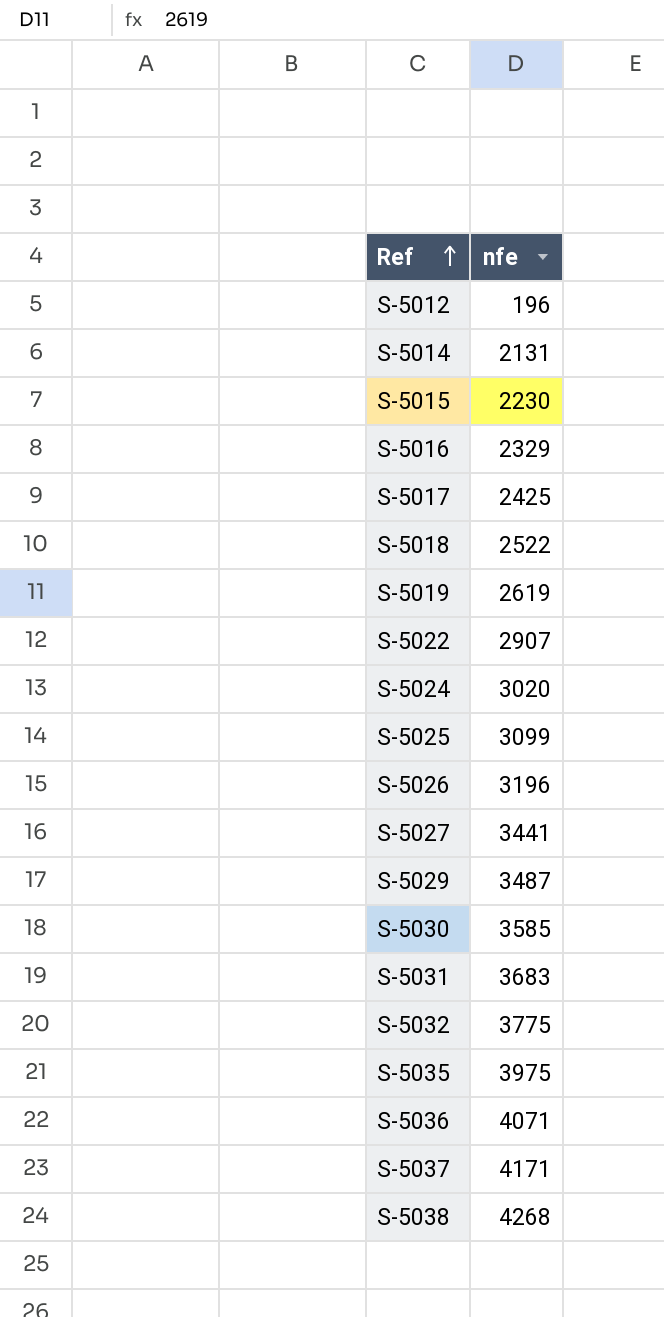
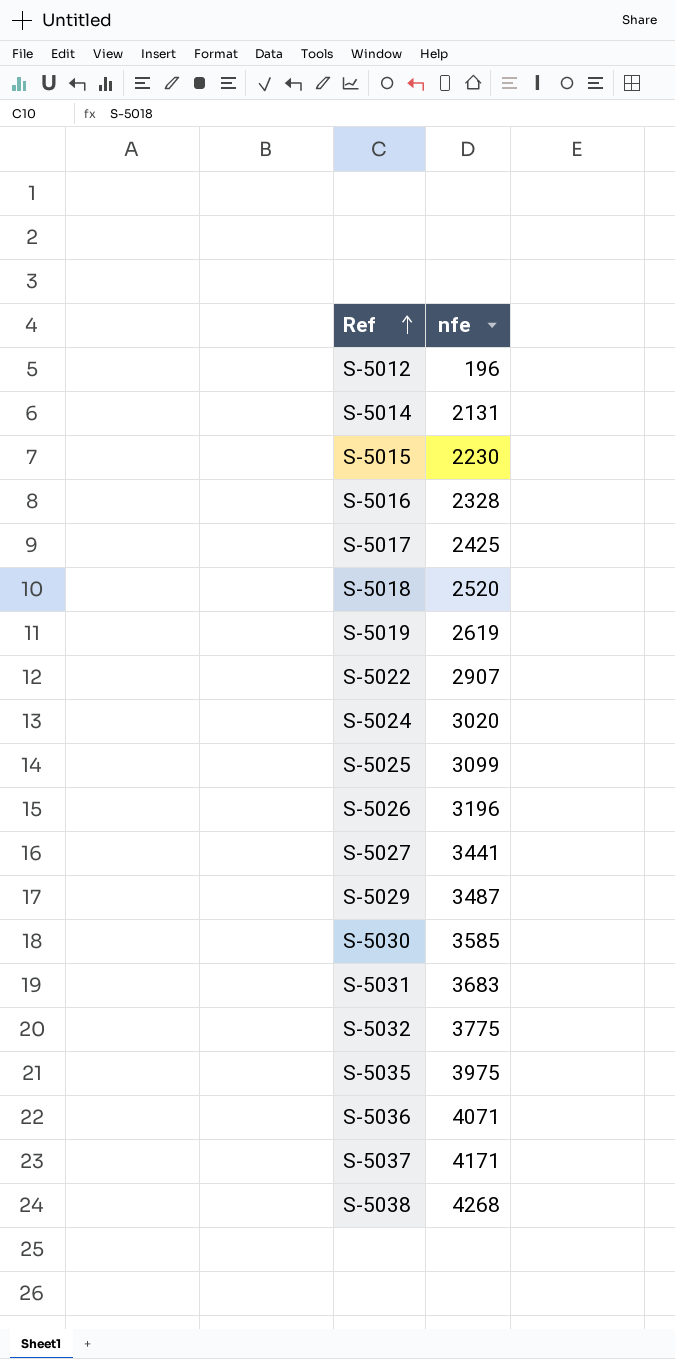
S-5016 | nfe: 2329 -> 2328
S-5018 | nfe: 2522 -> 2520

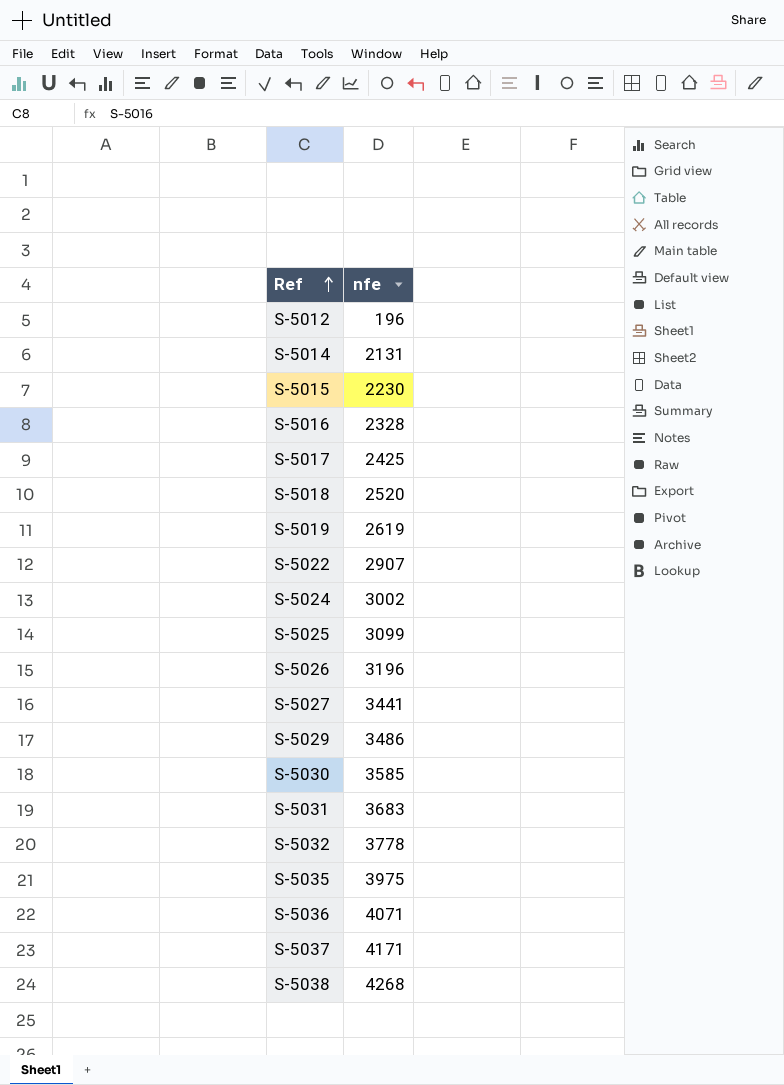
S-5024 | nfe: 3020 -> 3002
S-5029 | nfe: 3487 -> 3486
S-5032 | nfe: 3775 -> 3778

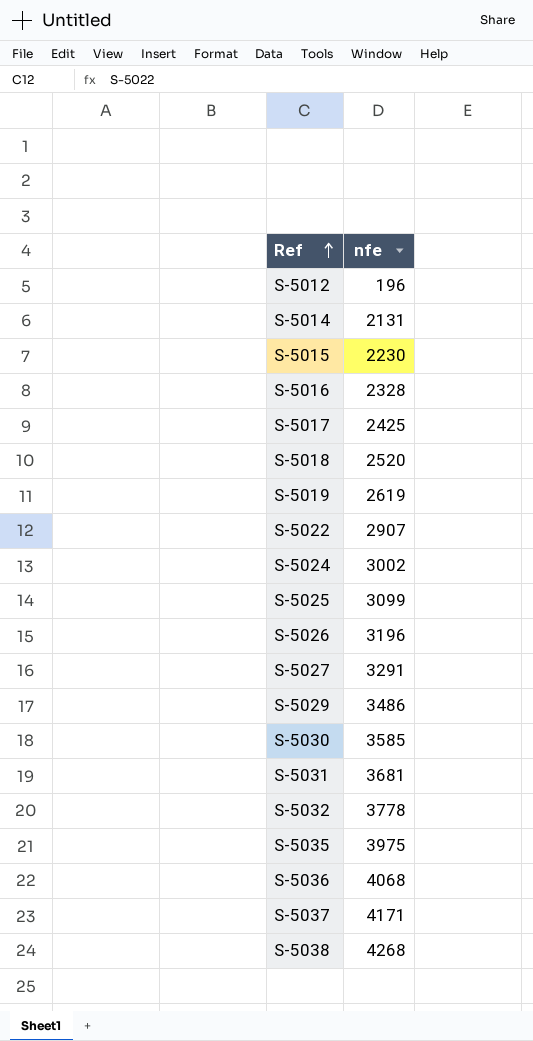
S-5027 | nfe: 3441 -> 3291
S-5031 | nfe: 3683 -> 3681
S-5036 | nfe: 4071 -> 4068

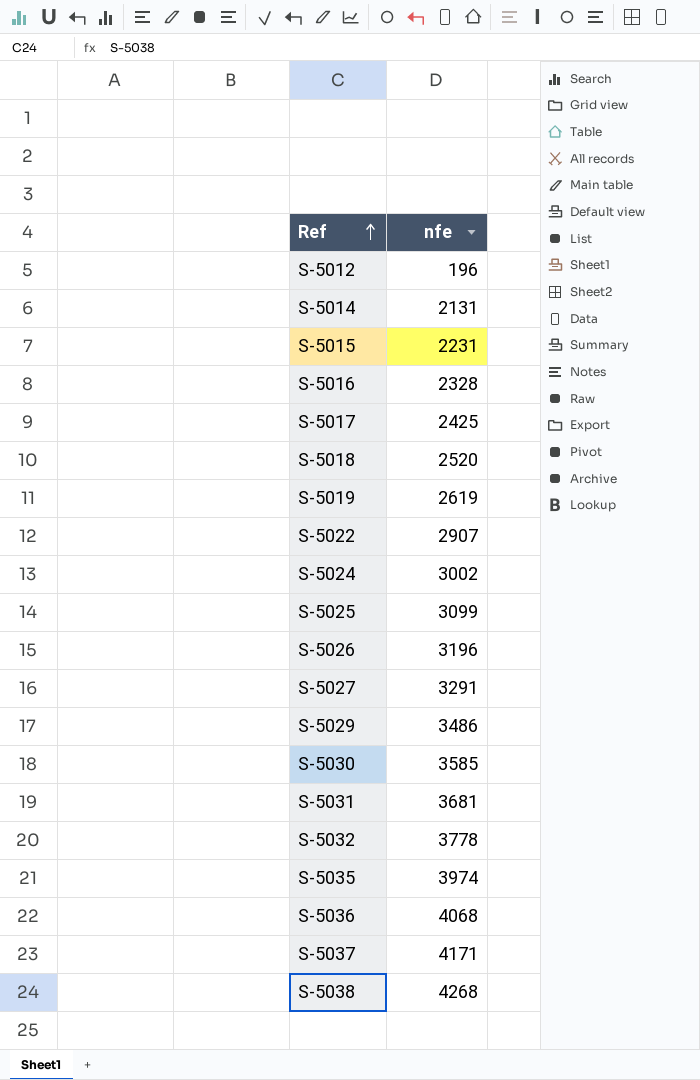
S-5015 | nfe: 2230 -> 2231
S-5035 | nfe: 3975 -> 3974

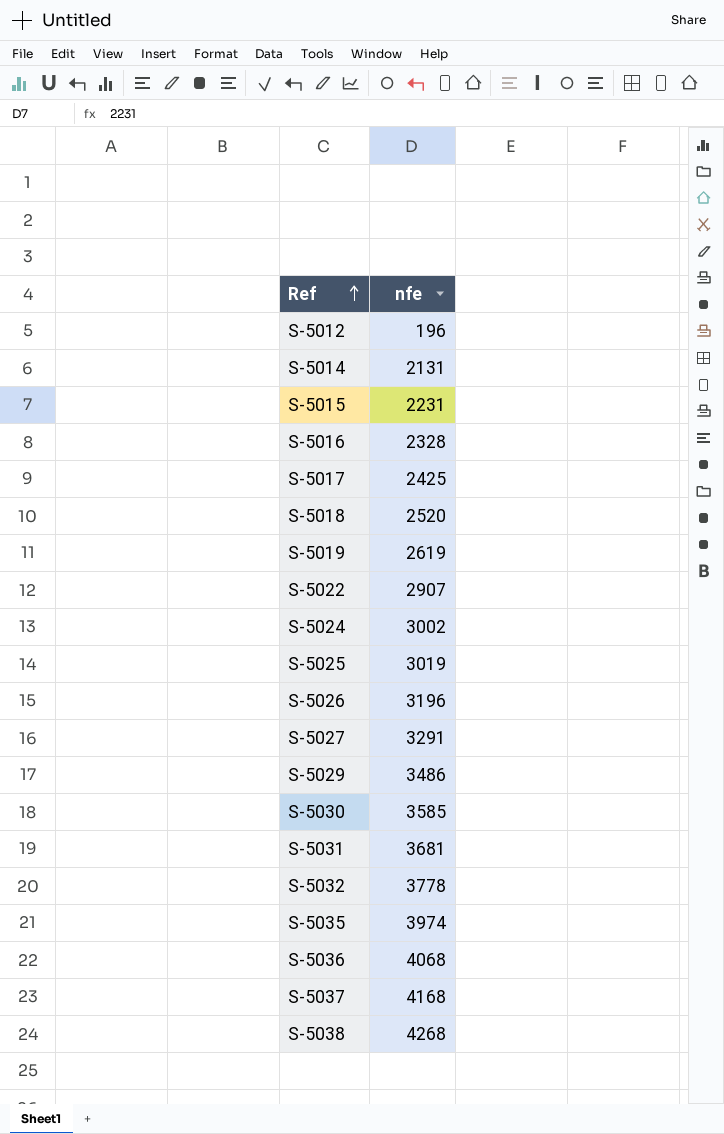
S-5025 | nfe: 3099 -> 3019
S-5037 | nfe: 4171 -> 4168

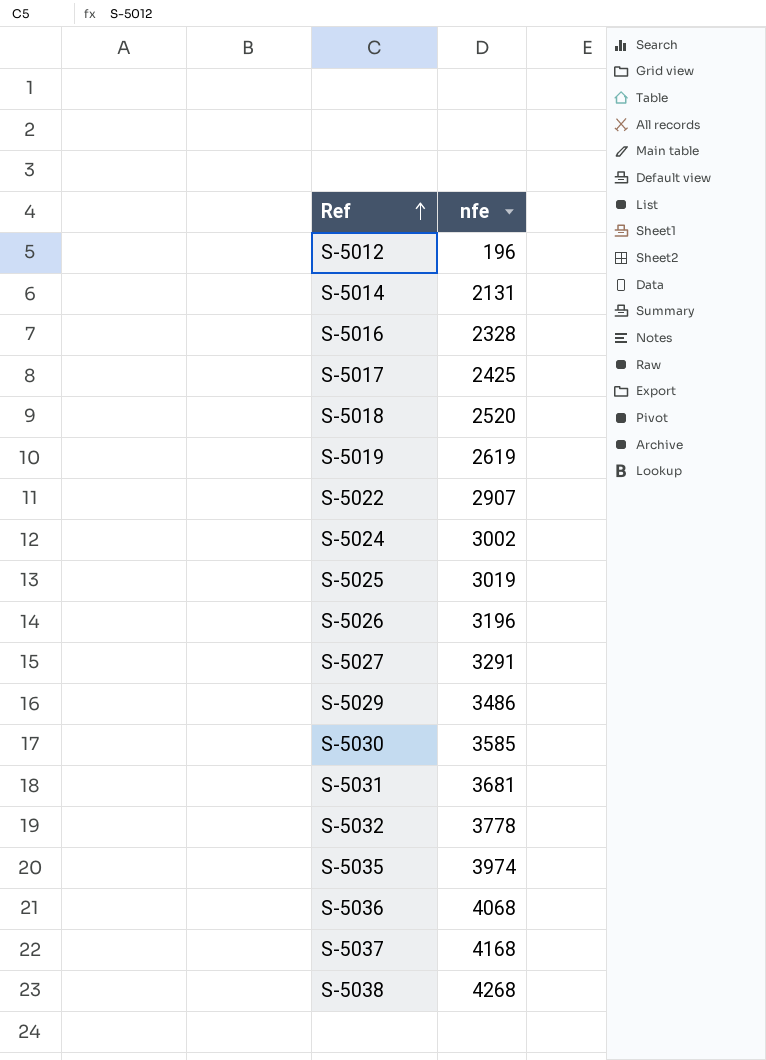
row S-5015: 2231 -> none

